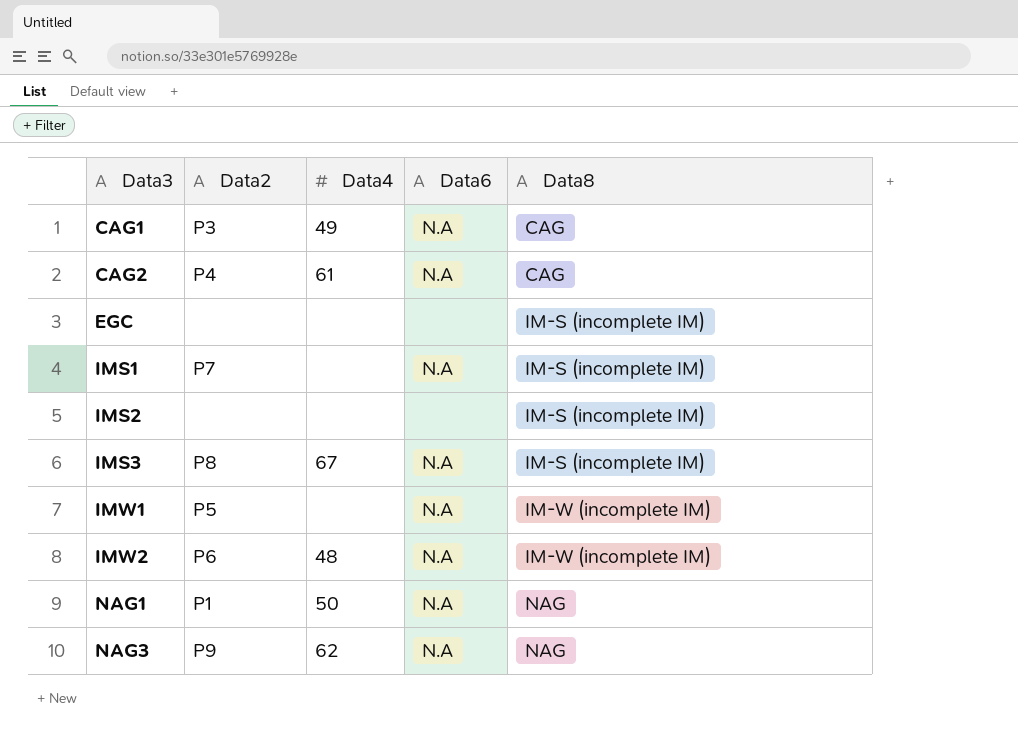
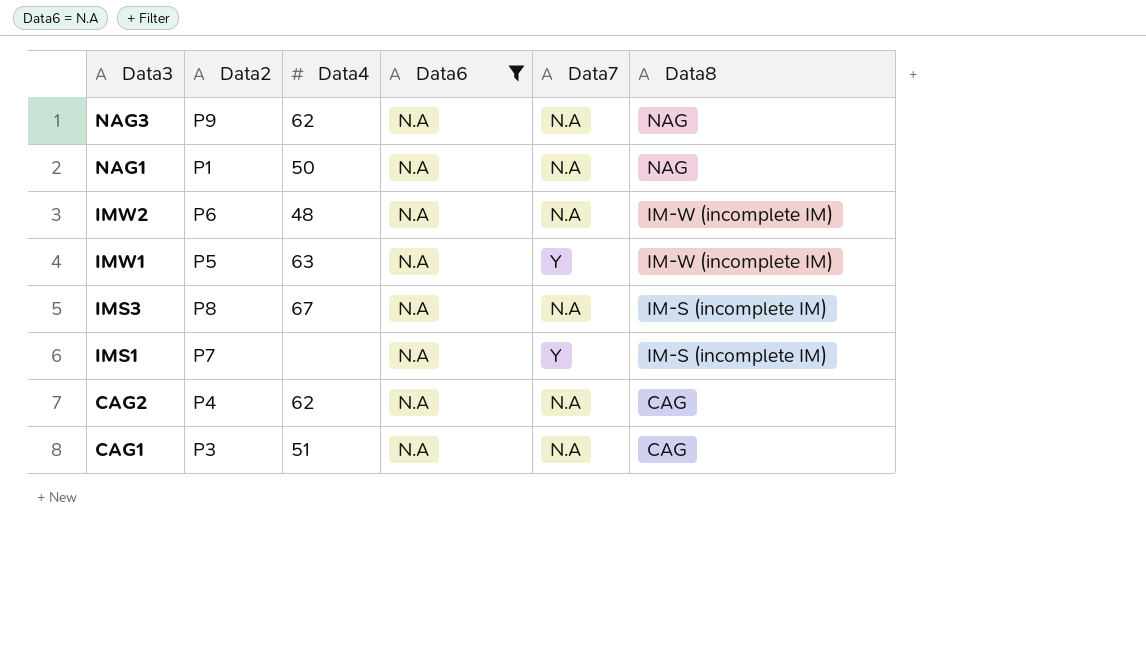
filter: none -> Data6 = N.A
row order: Data3 ascending -> Data3 descending
column Data7 | position: none -> 5
IMW1 | Data4: none -> 63
CAG2 | Data4: 61 -> 62
CAG1 | Data4: 49 -> 51

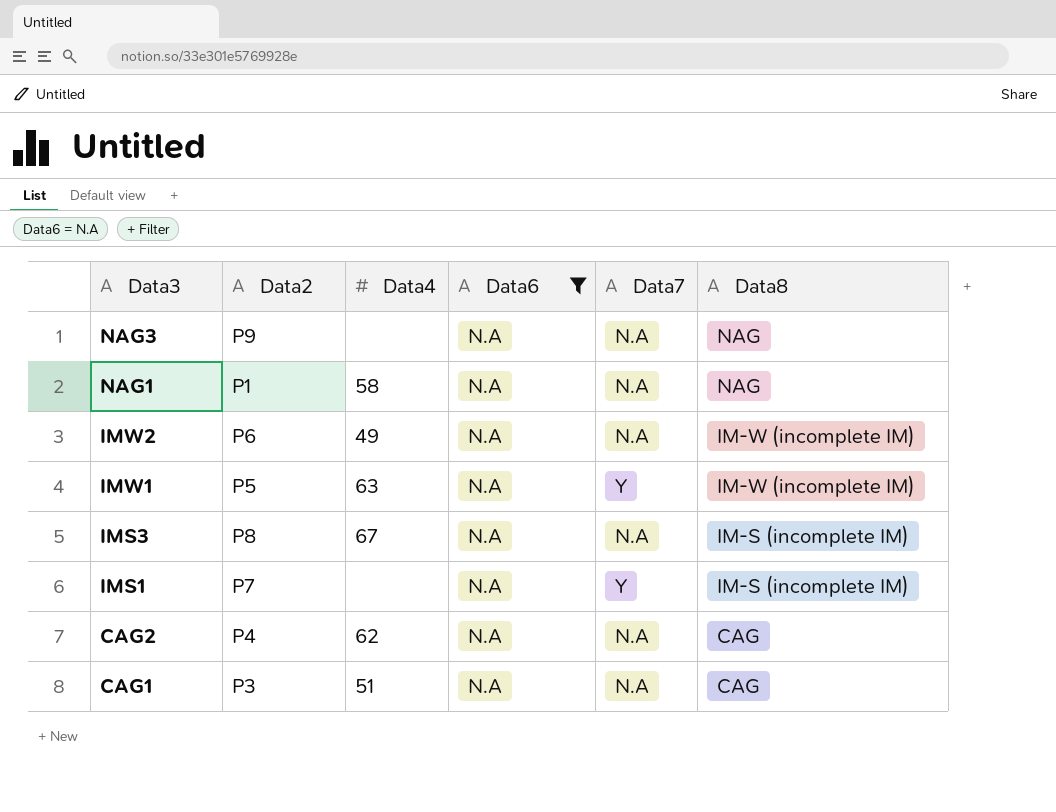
NAG3 | Data4: 62 -> none
NAG1 | Data4: 50 -> 58
IMW2 | Data4: 48 -> 49

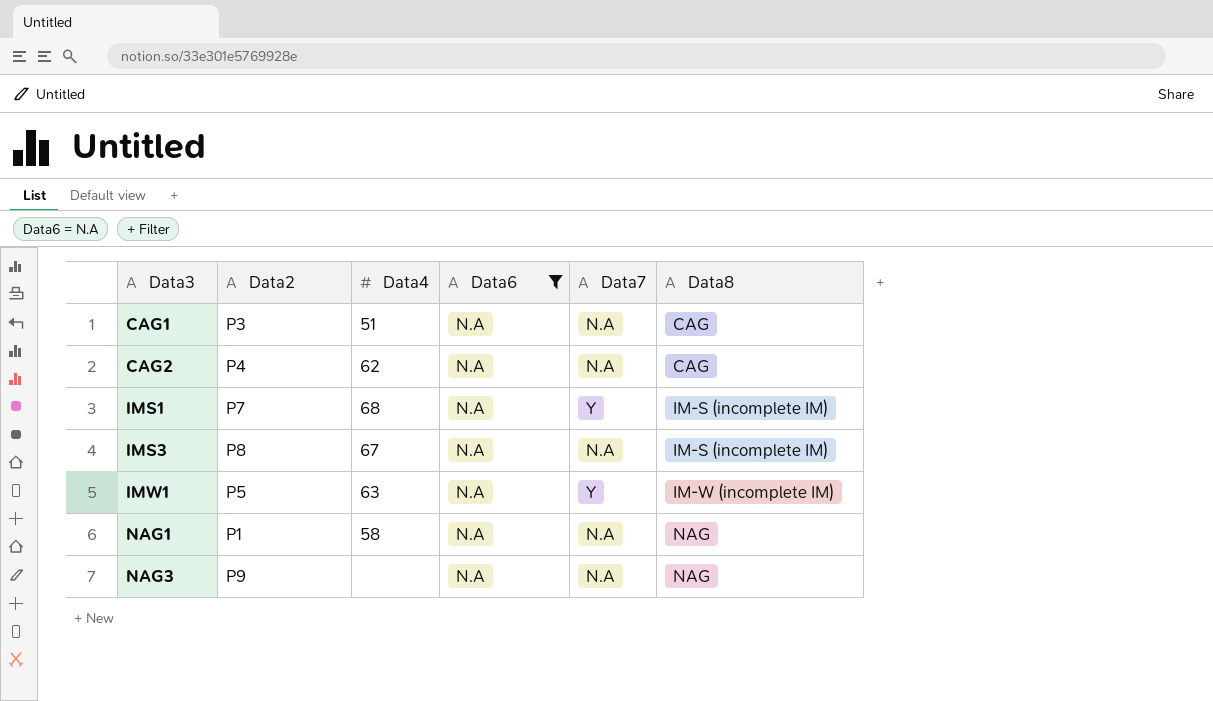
row order: Data3 descending -> Data3 ascending
row IMW2: P6 | 49 | N.A | N.A | IM-W (incomplete IM) -> none
IMS1 | Data4: none -> 68

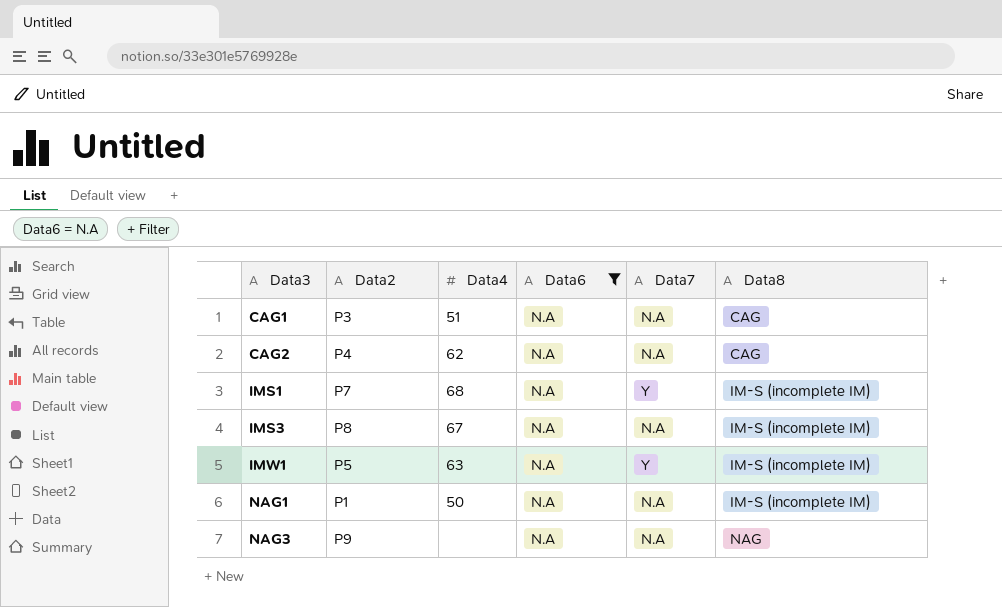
IMW1 | Data8: IM-W (incomplete IM) -> IM-S (incomplete IM)
NAG1 | Data4: 58 -> 50
NAG1 | Data8: NAG -> IM-S (incomplete IM)

